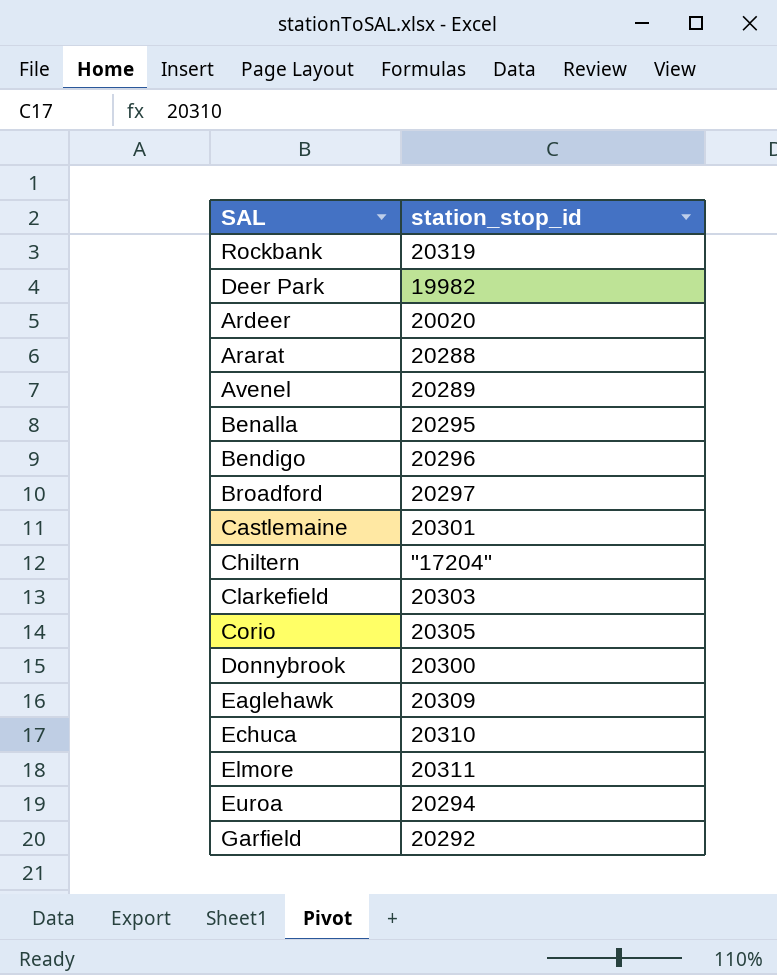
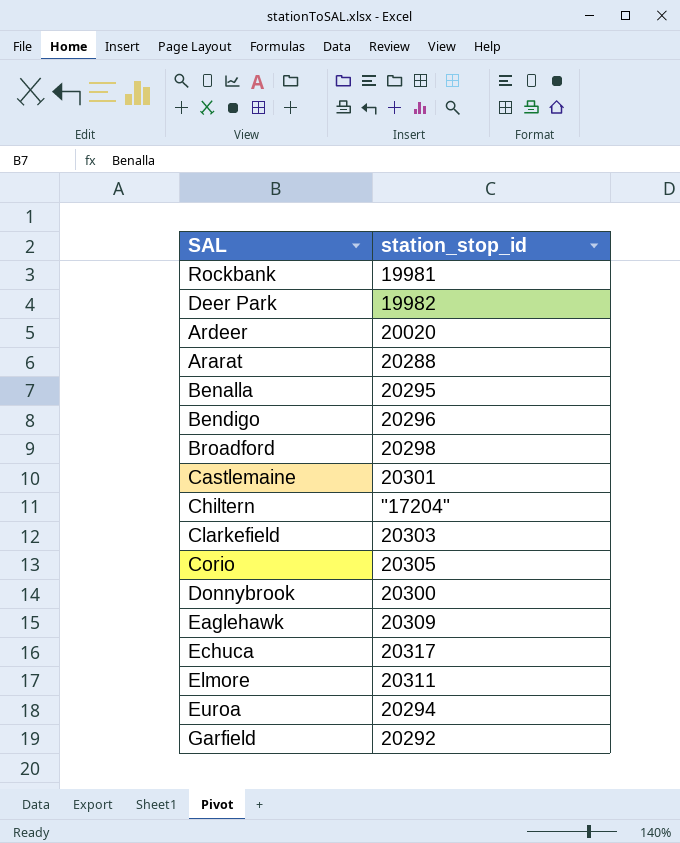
row Avenel: 20289 -> none
Rockbank | station_stop_id: 20319 -> 19981
Broadford | station_stop_id: 20297 -> 20298
Echuca | station_stop_id: 20310 -> 20317

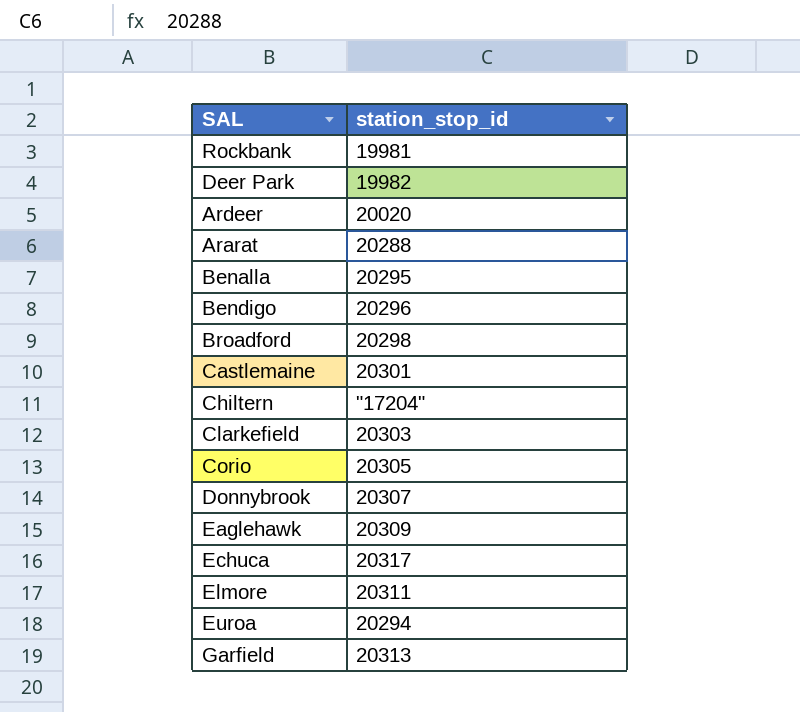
Donnybrook | station_stop_id: 20300 -> 20307
Garfield | station_stop_id: 20292 -> 20313

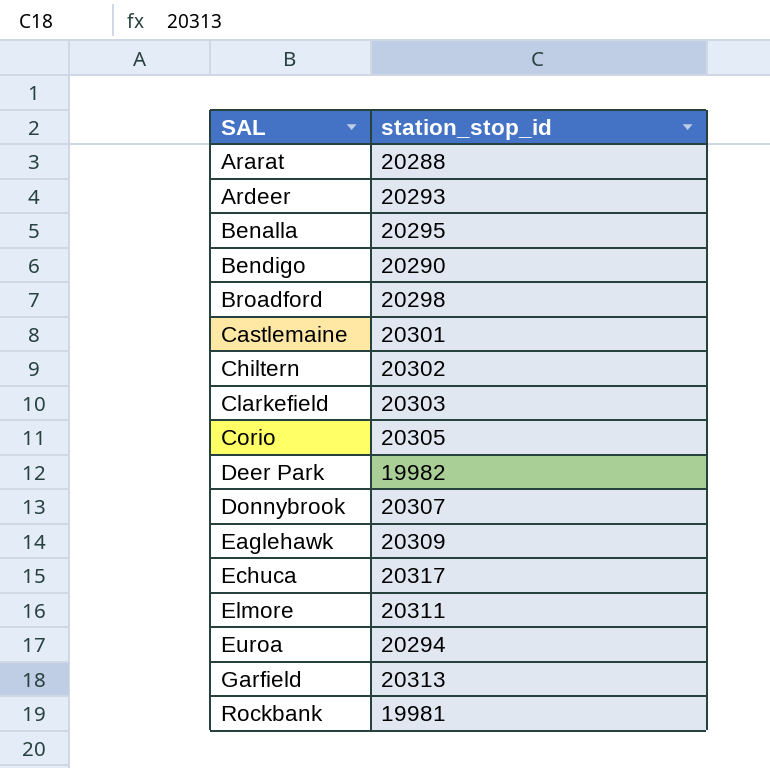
row order: none -> SAL ascending
Ardeer | station_stop_id: 20020 -> 20293
Bendigo | station_stop_id: 20296 -> 20290
Chiltern | station_stop_id: "17204" -> 20302

